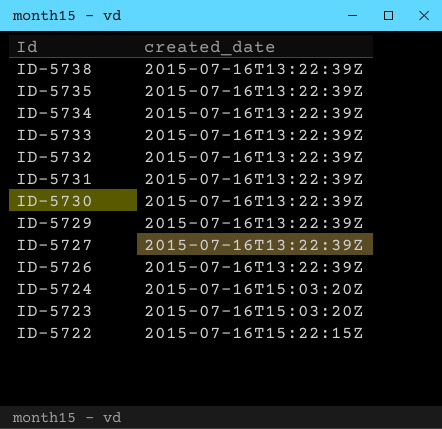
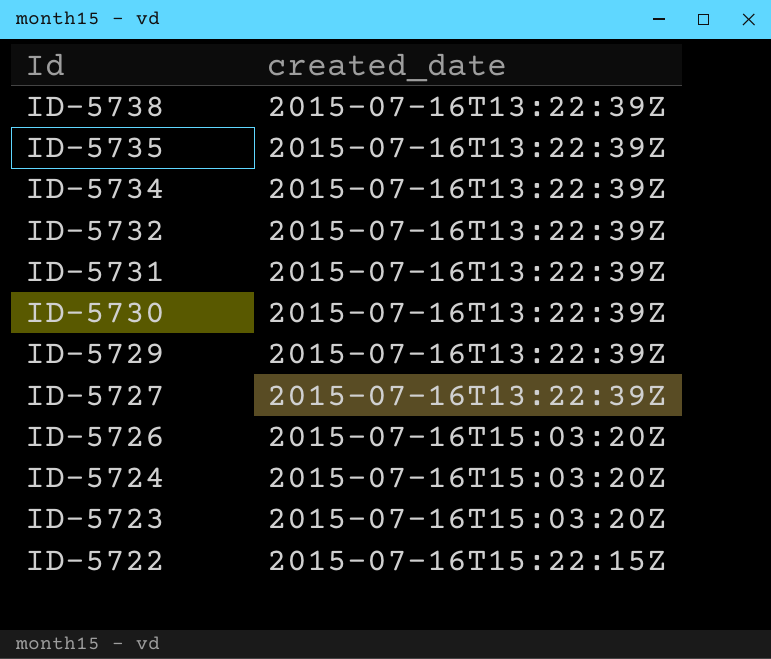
row ID-5733: 2015-07-16T13:22:39Z -> none
ID-5726 | created_date: 2015-07-16T13:22:39Z -> 2015-07-16T15:03:20Z

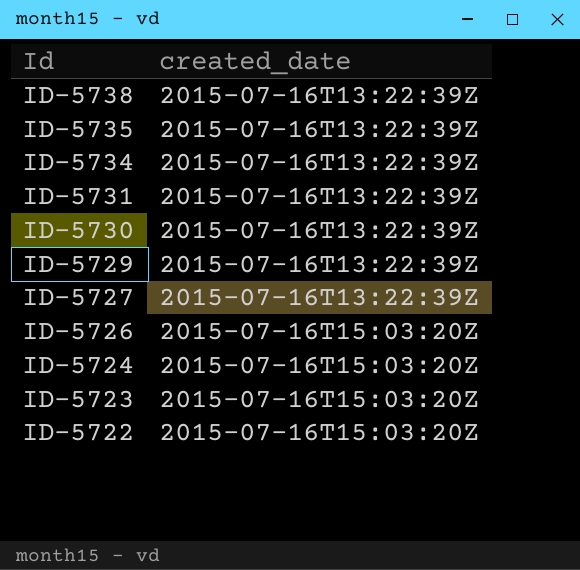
row ID-5732: 2015-07-16T13:22:39Z -> none
ID-5722 | created_date: 2015-07-16T15:22:15Z -> 2015-07-16T15:03:20Z

